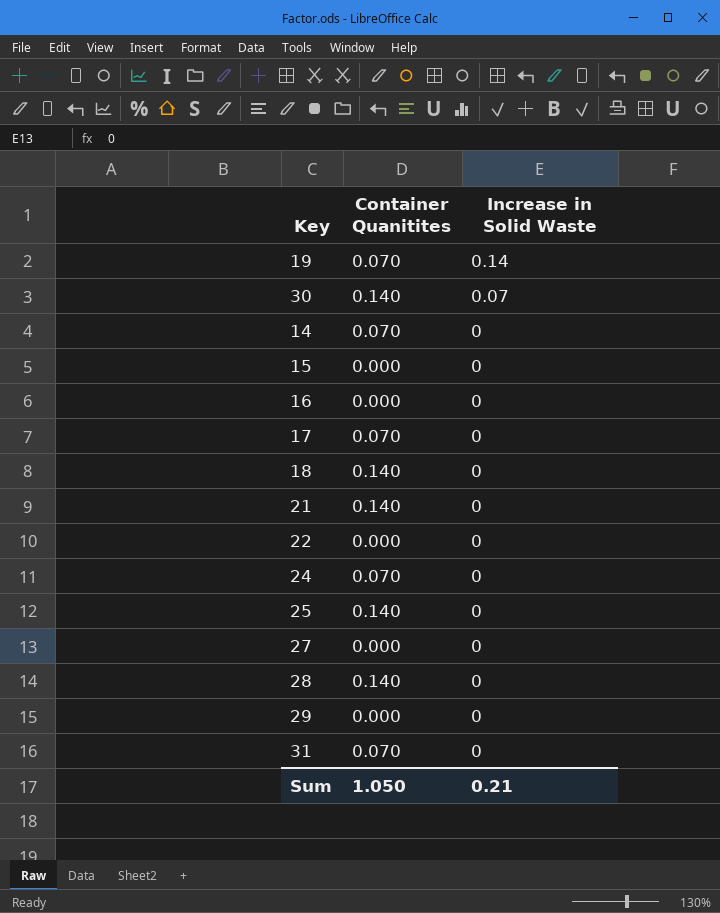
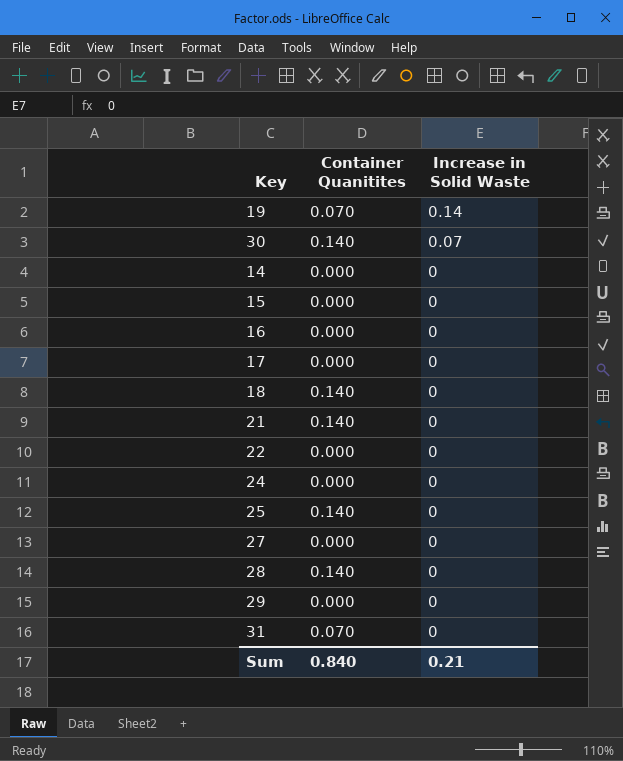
14 | Container Quanitites: 0.070 -> 0.000
17 | Container Quanitites: 0.070 -> 0.000
24 | Container Quanitites: 0.070 -> 0.000
Sum | Container Quanitites: 1.050 -> 0.840

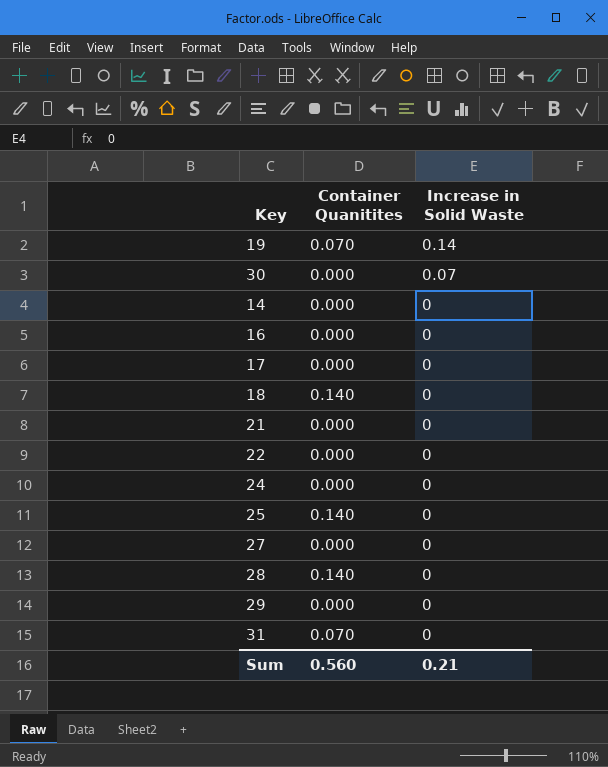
row 15: 0.000 | 0 -> none
30 | Container Quanitites: 0.140 -> 0.000
21 | Container Quanitites: 0.140 -> 0.000
Sum | Container Quanitites: 0.840 -> 0.560

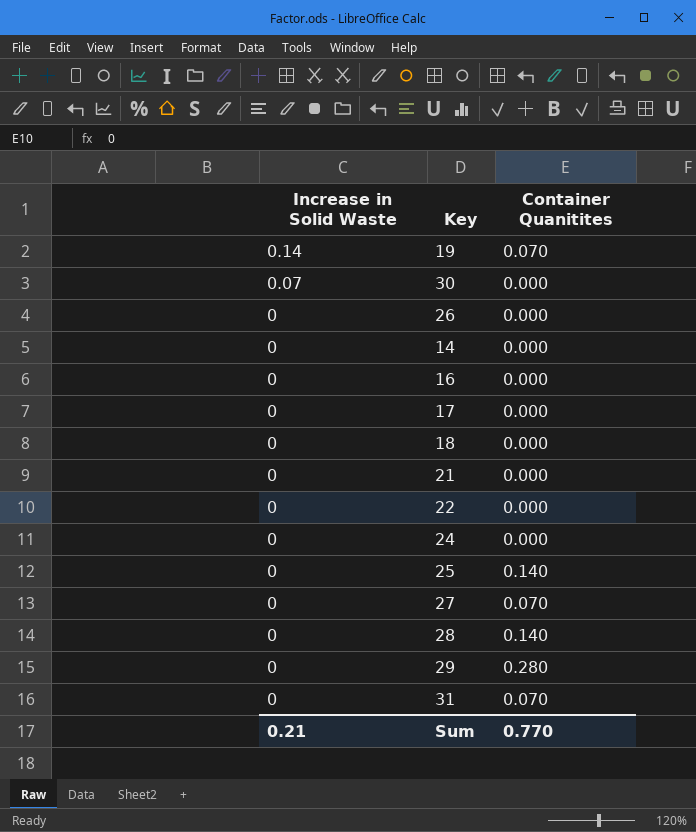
column Increase in Solid Waste | position: 3 -> 1
row 26: none -> 0 | 0.000
18 | Container Quanitites: 0.140 -> 0.000
27 | Container Quanitites: 0.000 -> 0.070
29 | Container Quanitites: 0.000 -> 0.280
Sum | Container Quanitites: 0.560 -> 0.770

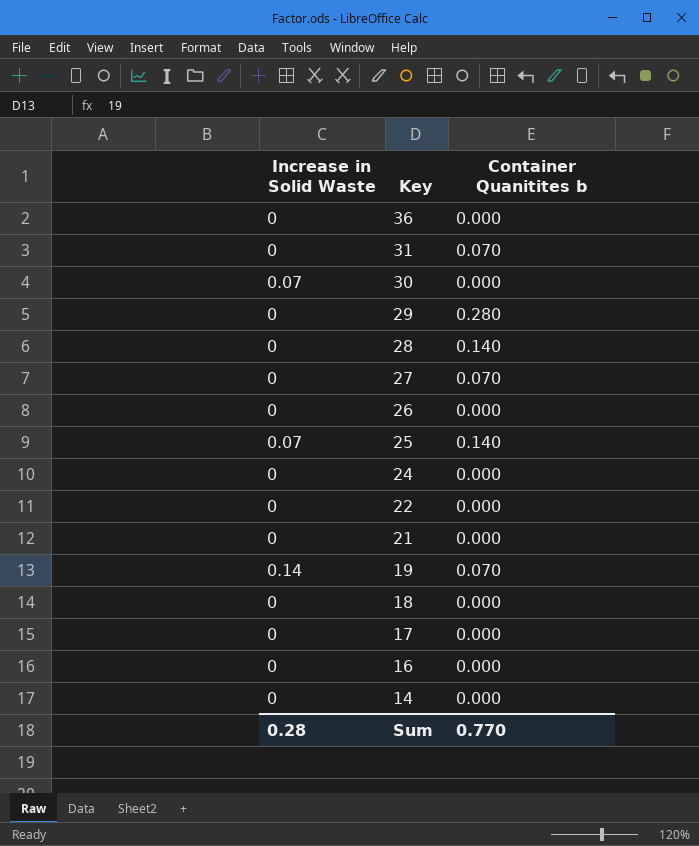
row order: Increase in Solid Waste descending -> Key descending
column name: Container Quanitites -> Container Quanitites b
row 36: none -> 0 | 0.000
25 | Increase in Solid Waste: 0 -> 0.07
Sum | Increase in Solid Waste: 0.21 -> 0.28

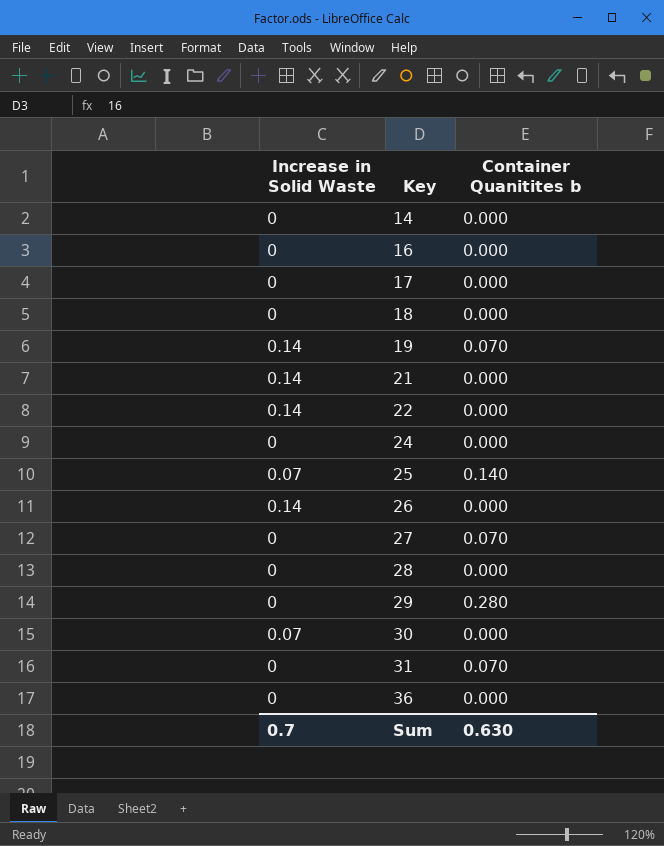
row order: Key descending -> Key ascending
21 | Increase in Solid Waste: 0 -> 0.14
22 | Increase in Solid Waste: 0 -> 0.14
26 | Increase in Solid Waste: 0 -> 0.14
28 | Container Quanitites b: 0.140 -> 0.000
Sum | Increase in Solid Waste: 0.28 -> 0.7
Sum | Container Quanitites b: 0.770 -> 0.630

